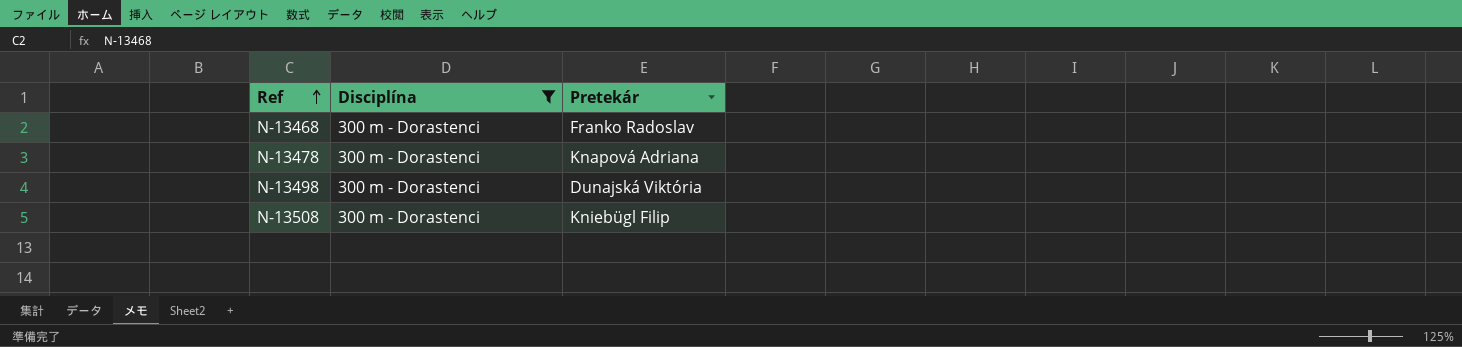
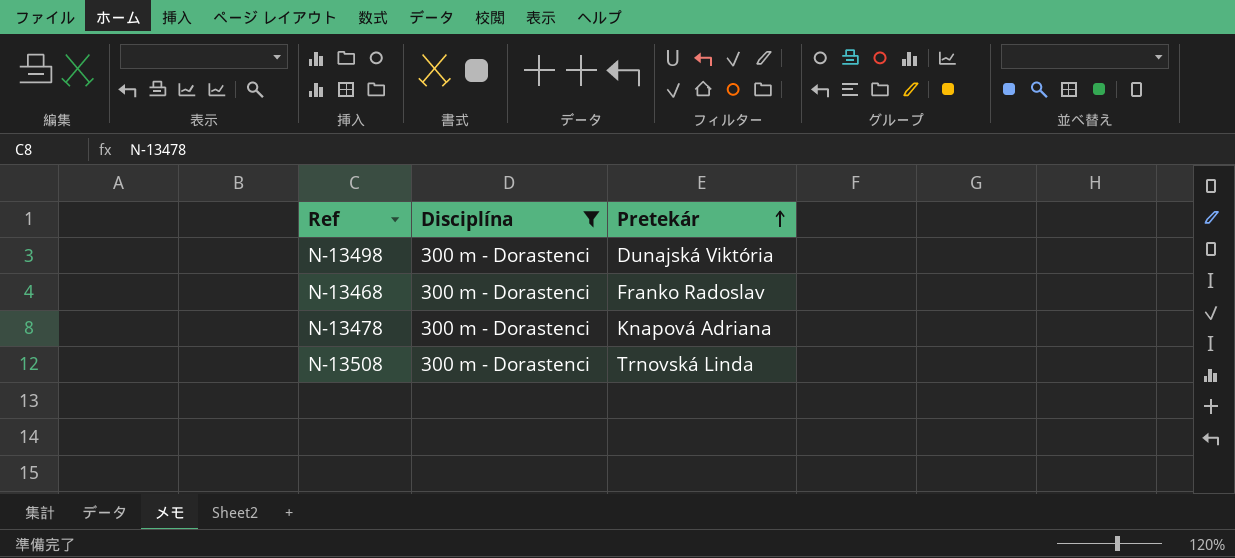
row order: Ref ascending -> Pretekár ascending
N-13508 | Pretekár: Kniebügl Filip -> Trnovská Linda

